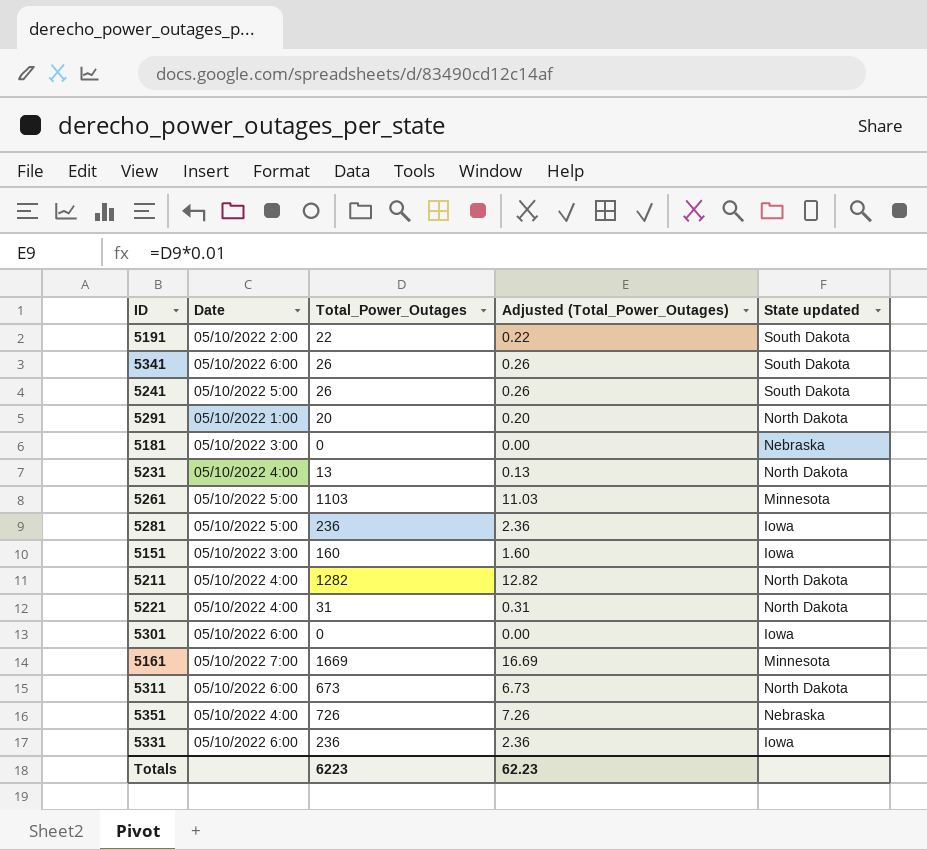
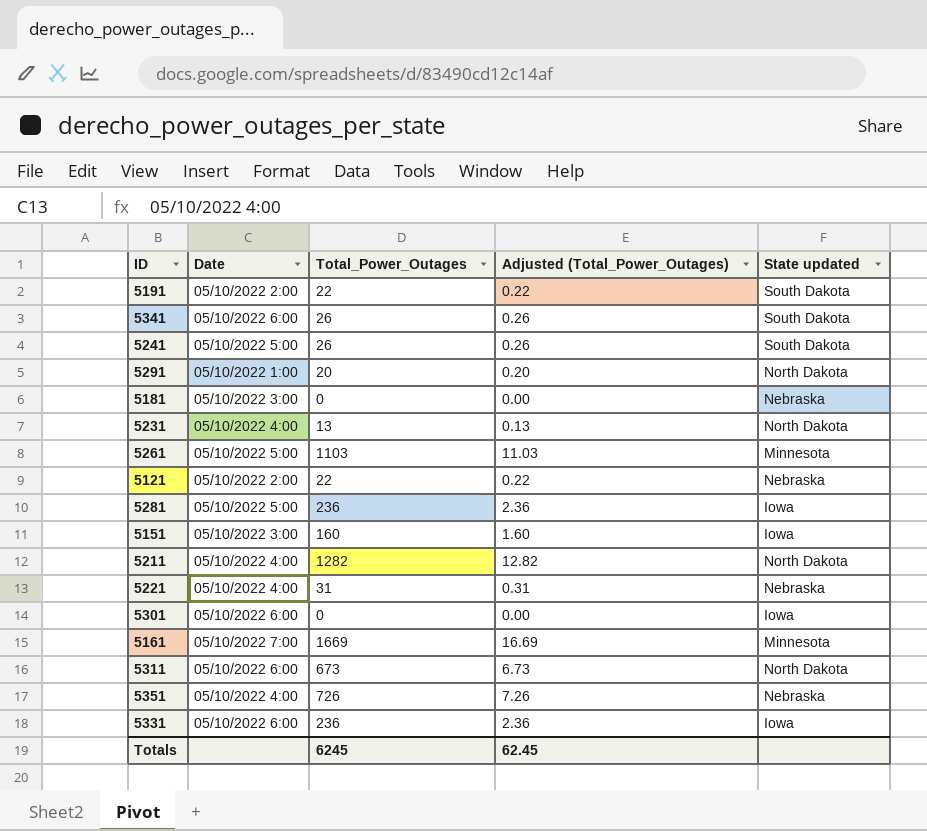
row 5121: none -> 05/10/2022 2:00 | 22 | 0.22 | Nebraska
5221 | State updated: North Dakota -> Nebraska
Totals | Total_Power_Outages: 6223 -> 6245
Totals | Adjusted (Total_Power_Outages): 62.23 -> 62.45

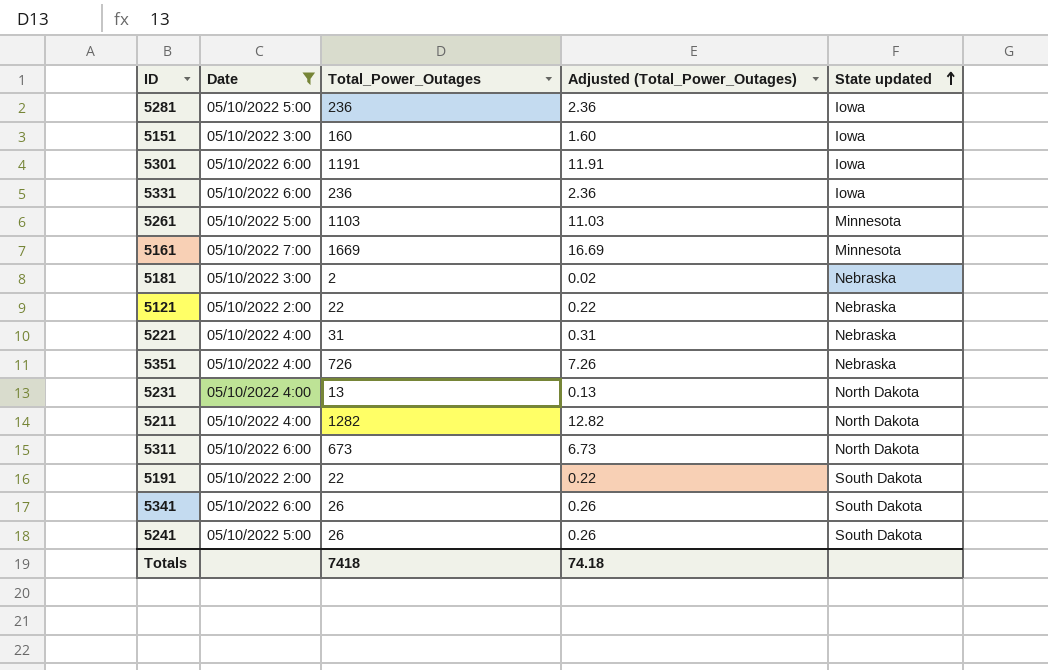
filter: none -> Date != 05/10/2022 1:00
row order: none -> State updated ascending
5301 | Total_Power_Outages: 0 -> 1191
5301 | Adjusted (Total_Power_Outages): 0.00 -> 11.91
5181 | Total_Power_Outages: 0 -> 2
5181 | Adjusted (Total_Power_Outages): 0.00 -> 0.02
Totals | Total_Power_Outages: 6245 -> 7418
Totals | Adjusted (Total_Power_Outages): 62.45 -> 74.18

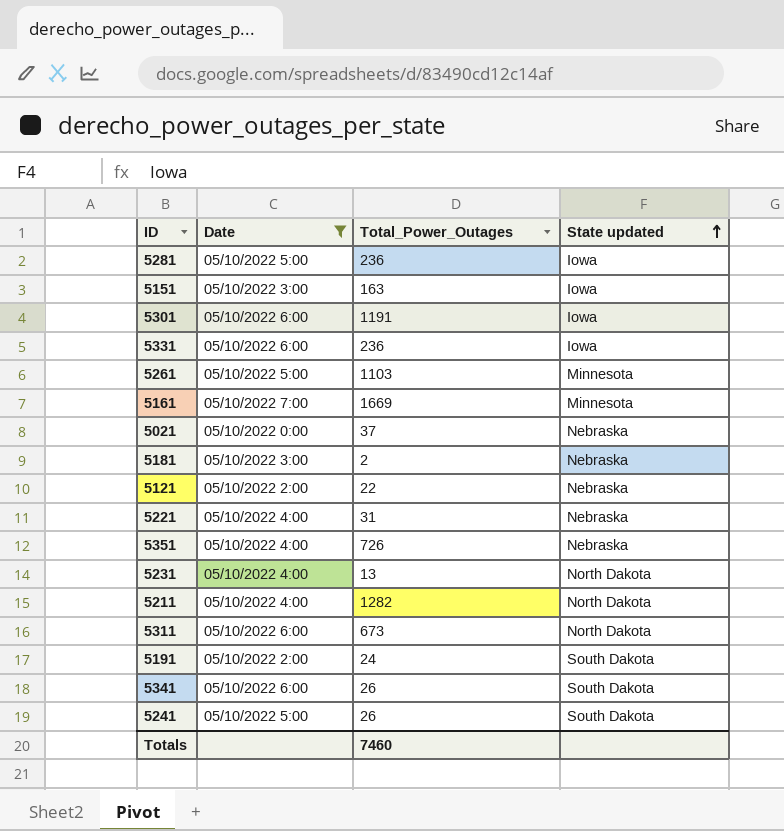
column Adjusted (Total_Power_Outages) | formula: [Total_Power_Outages] * 0.01 -> none
5151 | Total_Power_Outages: 160 -> 163
row 5021: none -> 05/10/2022 0:00 | 37 | Nebraska
5191 | Total_Power_Outages: 22 -> 24
Totals | Total_Power_Outages: 7418 -> 7460

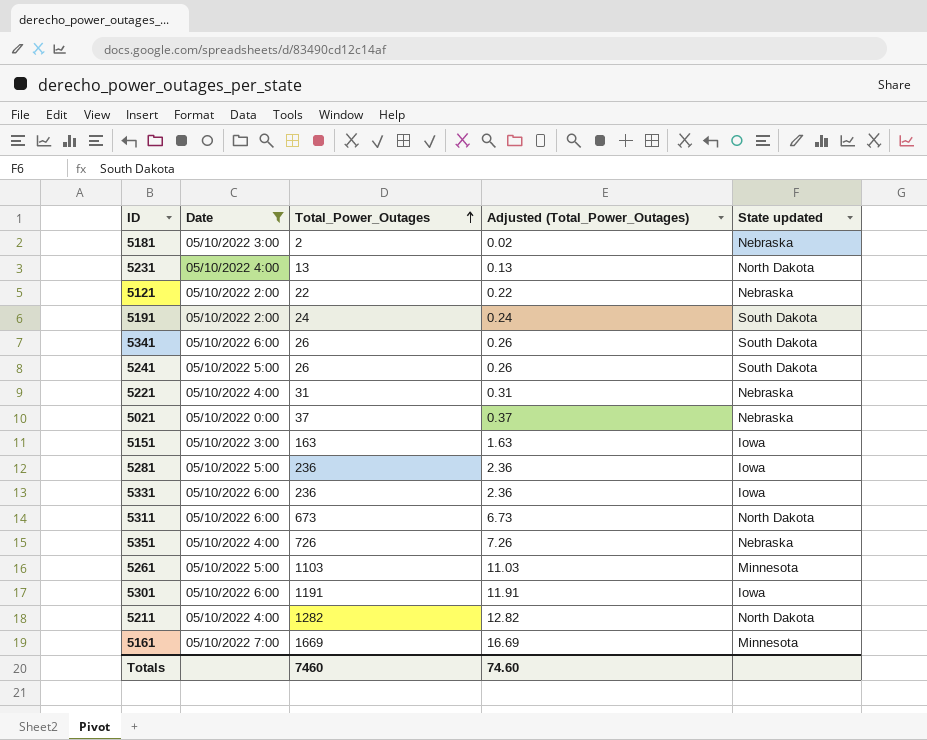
row order: State updated ascending -> Total_Power_Outages ascending
column Adjusted (Total_Power_Outages) | formula: none -> [Total_Power_Outages] * 0.01

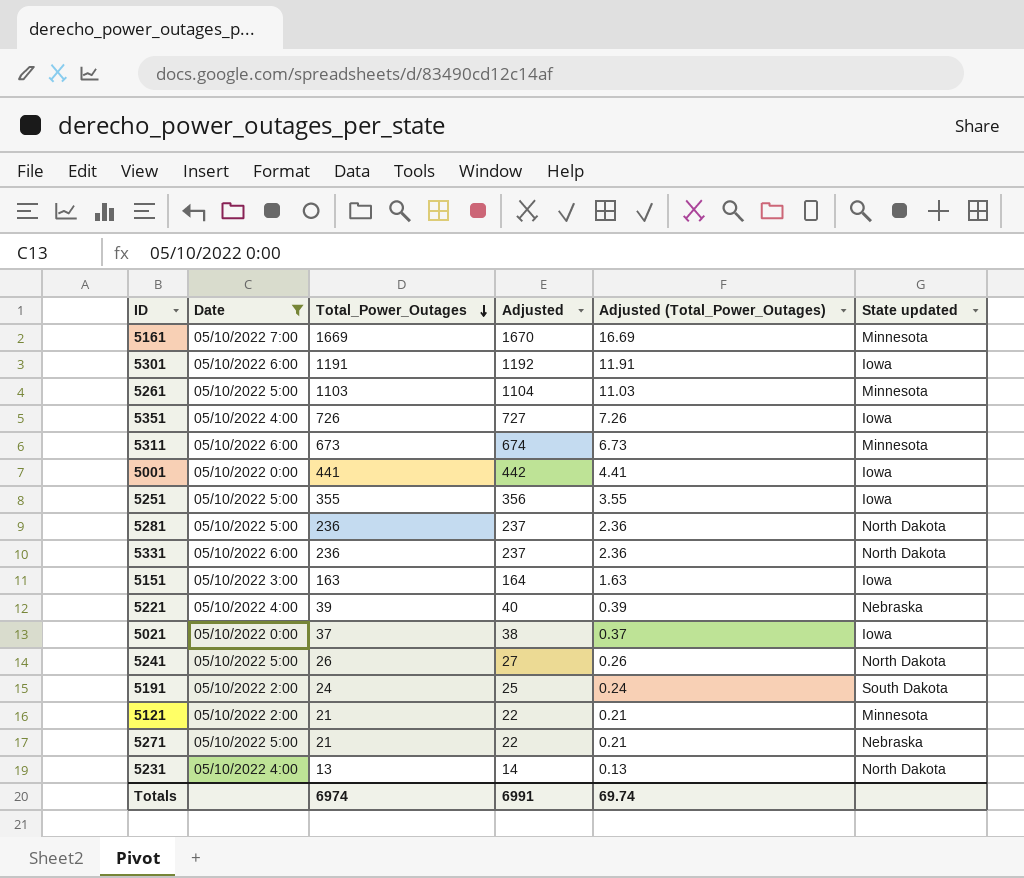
row order: Total_Power_Outages ascending -> Total_Power_Outages descending
column Adjusted | formula: none -> [Total_Power_Outages] + 1
row 5181: 05/10/2022 3:00 | 2 | 0.02 | Nebraska -> none
row 5341: 05/10/2022 6:00 | 26 | 0.26 | South Dakota -> none
row 5211: 05/10/2022 4:00 | 1282 | 12.82 | North Dakota -> none
5351 | State updated: Nebraska -> Iowa
5311 | State updated: North Dakota -> Minnesota
row 5001: none -> 05/10/2022 0:00 | 441 | 442 | 4.41 | Iowa
row 5251: none -> 05/10/2022 5:00 | 355 | 356 | 3.55 | Iowa
5281 | State updated: Iowa -> North Dakota
5331 | State updated: Iowa -> North Dakota
5221 | Total_Power_Outages: 31 -> 39
5221 | Adjusted (Total_Power_Outages): 0.31 -> 0.39
5021 | State updated: Nebraska -> Iowa
5241 | State updated: South Dakota -> North Dakota
5121 | Total_Power_Outages: 22 -> 21
5121 | Adjusted (Total_Power_Outages): 0.22 -> 0.21
5121 | State updated: Nebraska -> Minnesota
row 5271: none -> 05/10/2022 5:00 | 21 | 22 | 0.21 | Nebraska
Totals | Total_Power_Outages: 7460 -> 6974
Totals | Adjusted (Total_Power_Outages): 74.60 -> 69.74

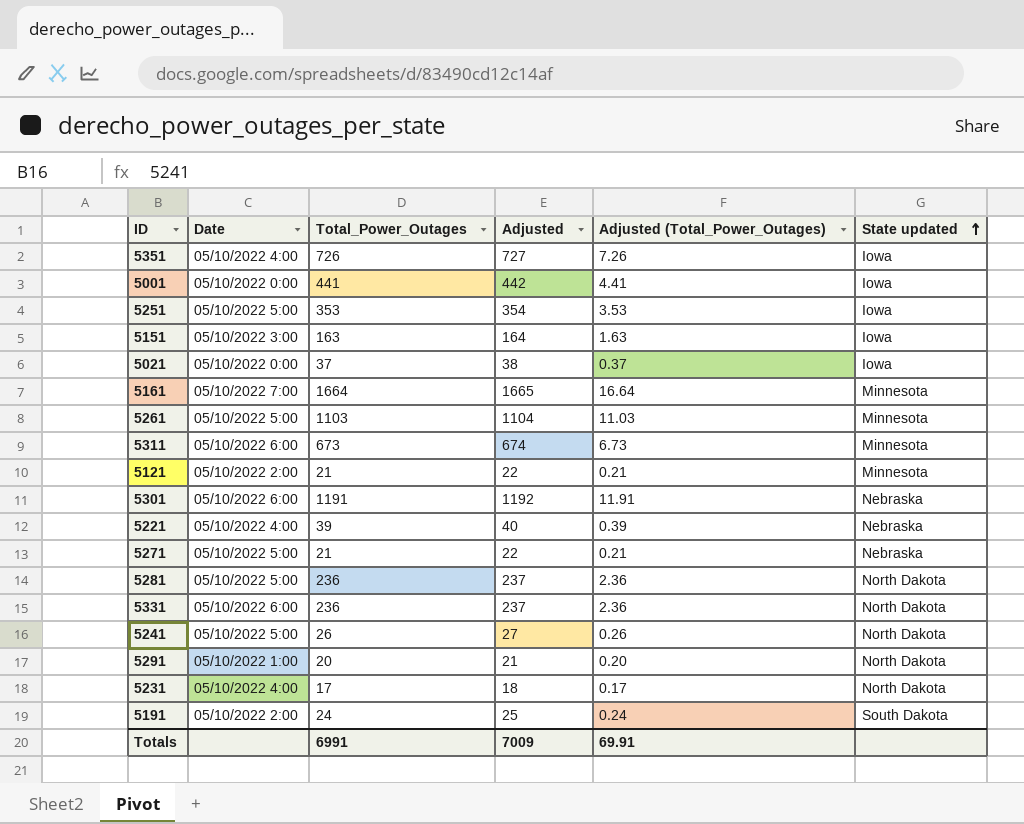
filter: Date != 05/10/2022 1:00 -> none
row order: Total_Power_Outages descending -> State updated ascending
5251 | Total_Power_Outages: 355 -> 353
5251 | Adjusted: 356 -> 354
5251 | Adjusted (Total_Power_Outages): 3.55 -> 3.53
5161 | Total_Power_Outages: 1669 -> 1664
5161 | Adjusted: 1670 -> 1665
5161 | Adjusted (Total_Power_Outages): 16.69 -> 16.64
5301 | State updated: Iowa -> Nebraska
5231 | Total_Power_Outages: 13 -> 17
5231 | Adjusted: 14 -> 18
5231 | Adjusted (Total_Power_Outages): 0.13 -> 0.17
Totals | Total_Power_Outages: 6974 -> 6991
Totals | Adjusted: 6991 -> 7009
Totals | Adjusted (Total_Power_Outages): 69.74 -> 69.91

